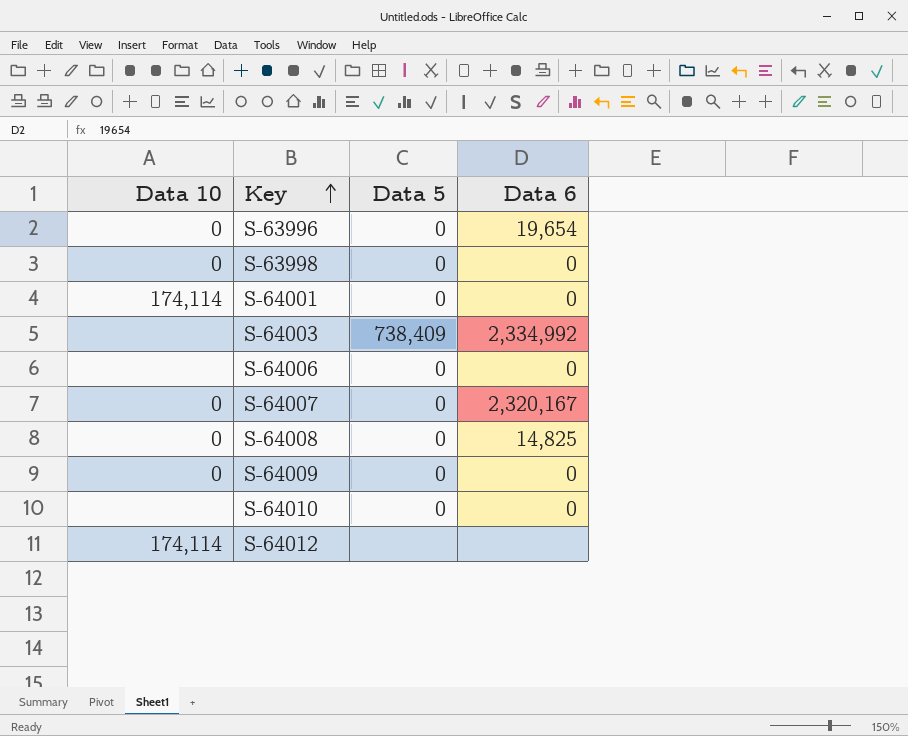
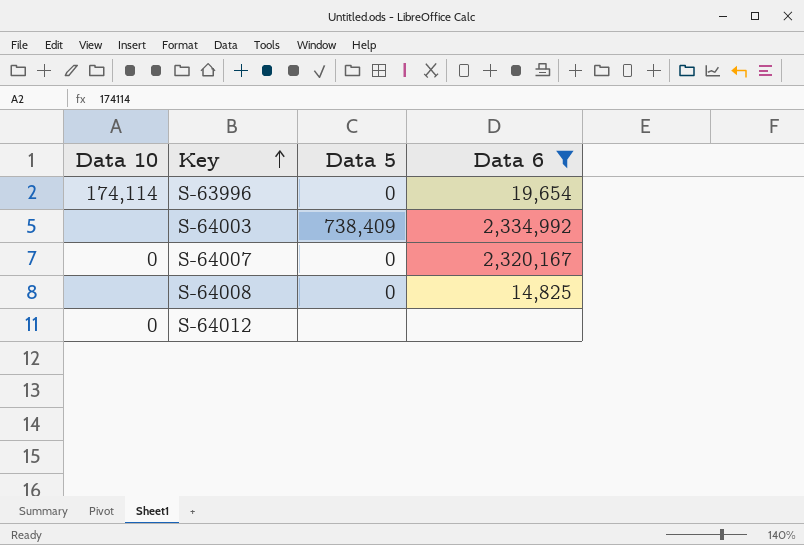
filter: none -> Data 6 != 0
S-63996 | Data 10: 0 -> 174,114
S-64008 | Data 10: 0 -> none
S-64012 | Data 10: 174,114 -> 0

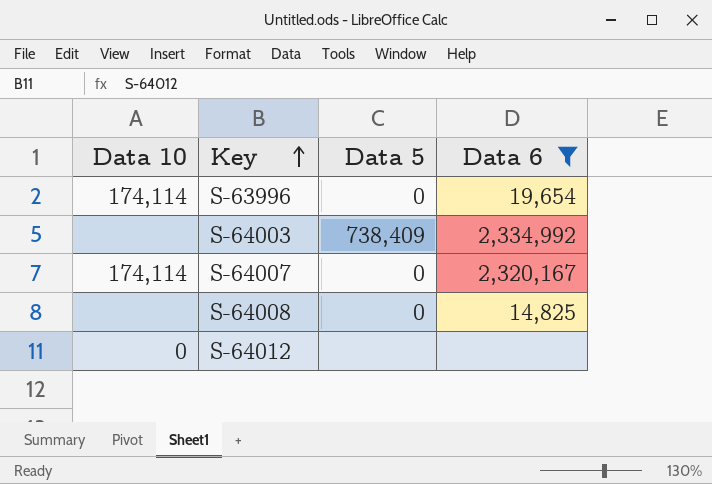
S-64007 | Data 10: 0 -> 174,114

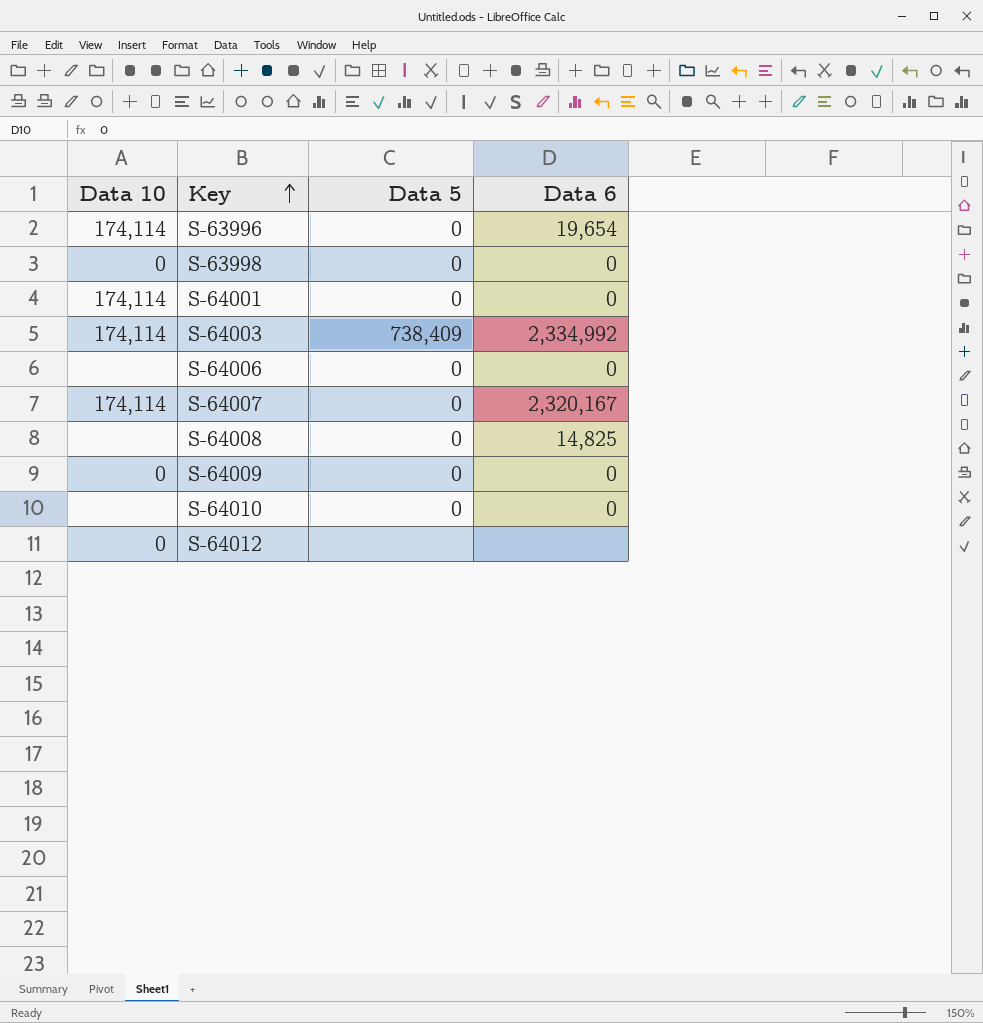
filter: Data 6 != 0 -> none
S-64003 | Data 10: none -> 174,114

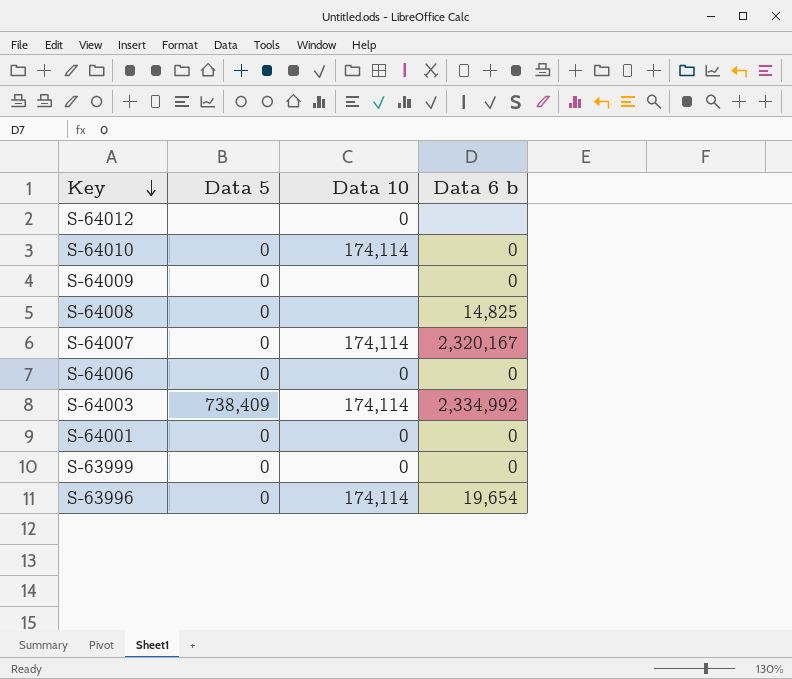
row order: Key ascending -> Key descending
column Data 10 | position: 1 -> 3
column name: Data 6 -> Data 6 b
row S-63998: 0 | 0 | 0 -> none
S-64010 | Data 10: none -> 174,114
S-64009 | Data 10: 0 -> none
S-64006 | Data 10: none -> 0
S-64001 | Data 10: 174,114 -> 0
row S-63999: none -> 0 | 0 | 0

